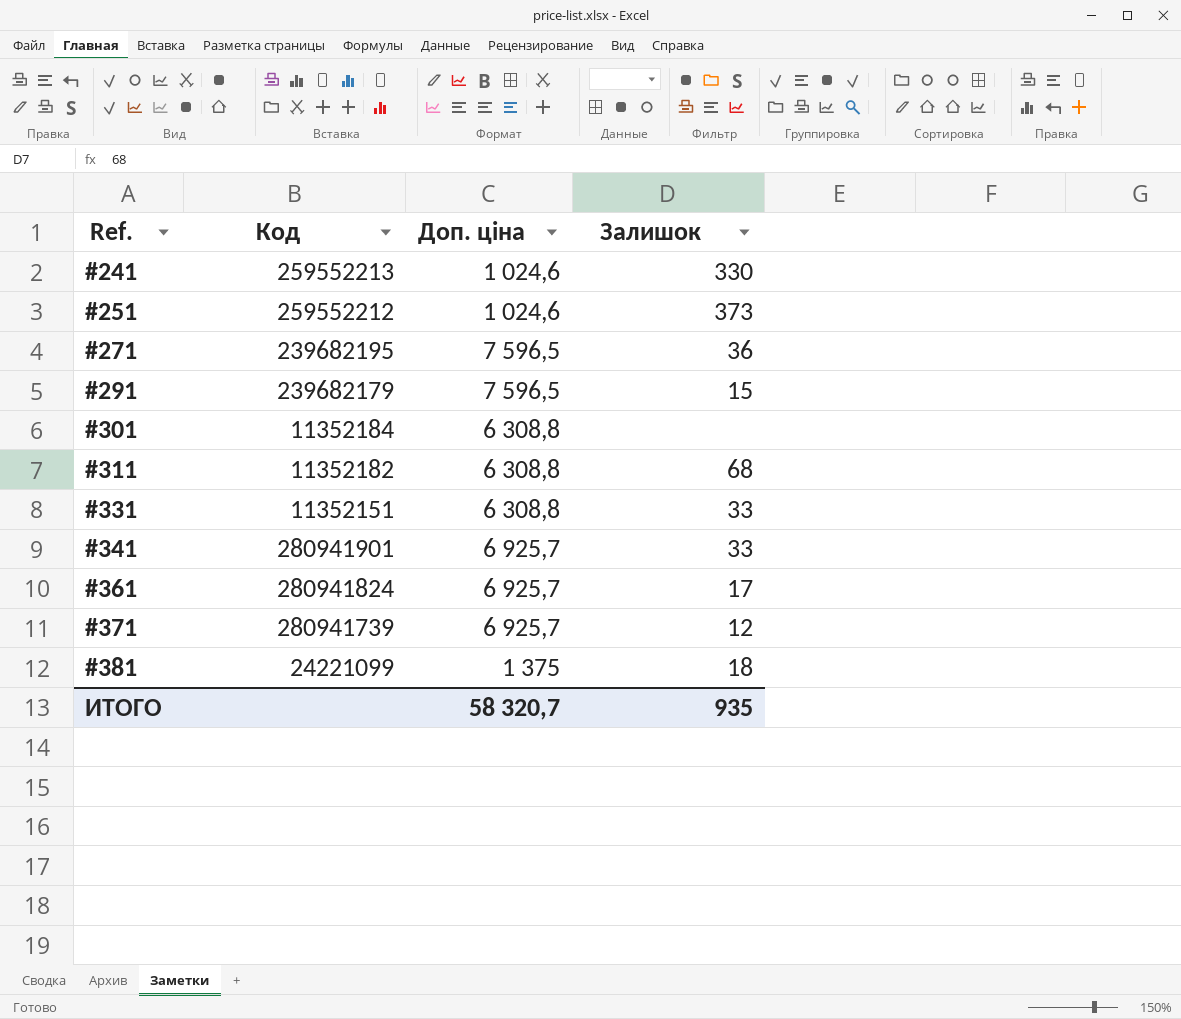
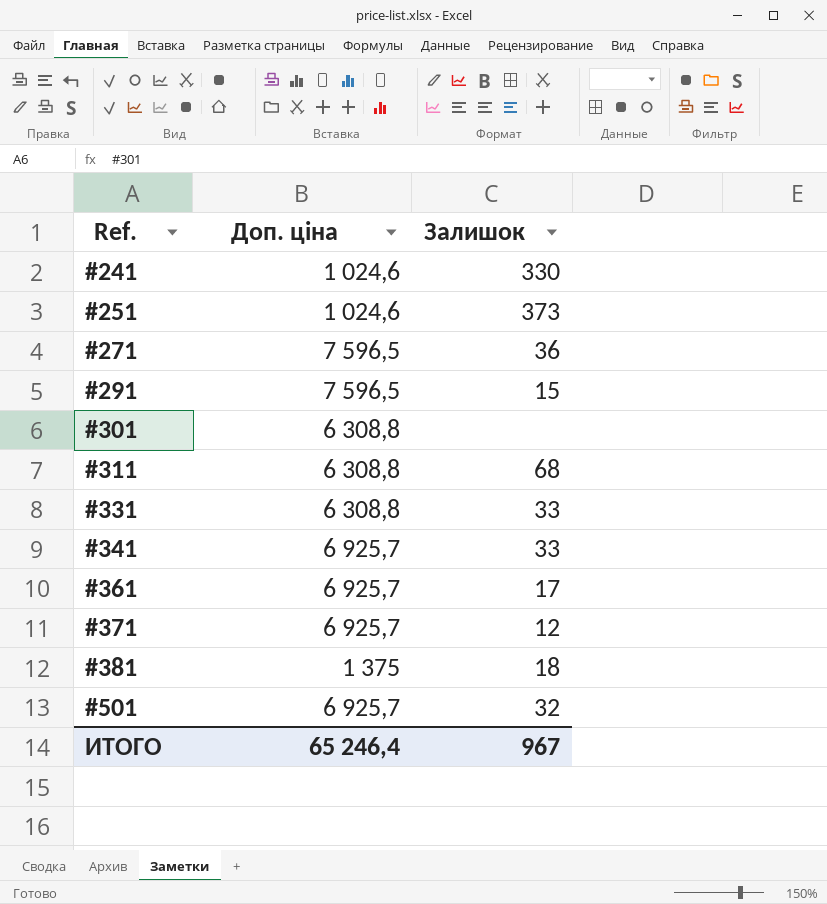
column Код | position: 2 -> none
row #501: none -> 6 925,7 | 32
ИТОГО | Доп. ціна: 58 320,7 -> 65 246,4
ИТОГО | Залишок: 935 -> 967

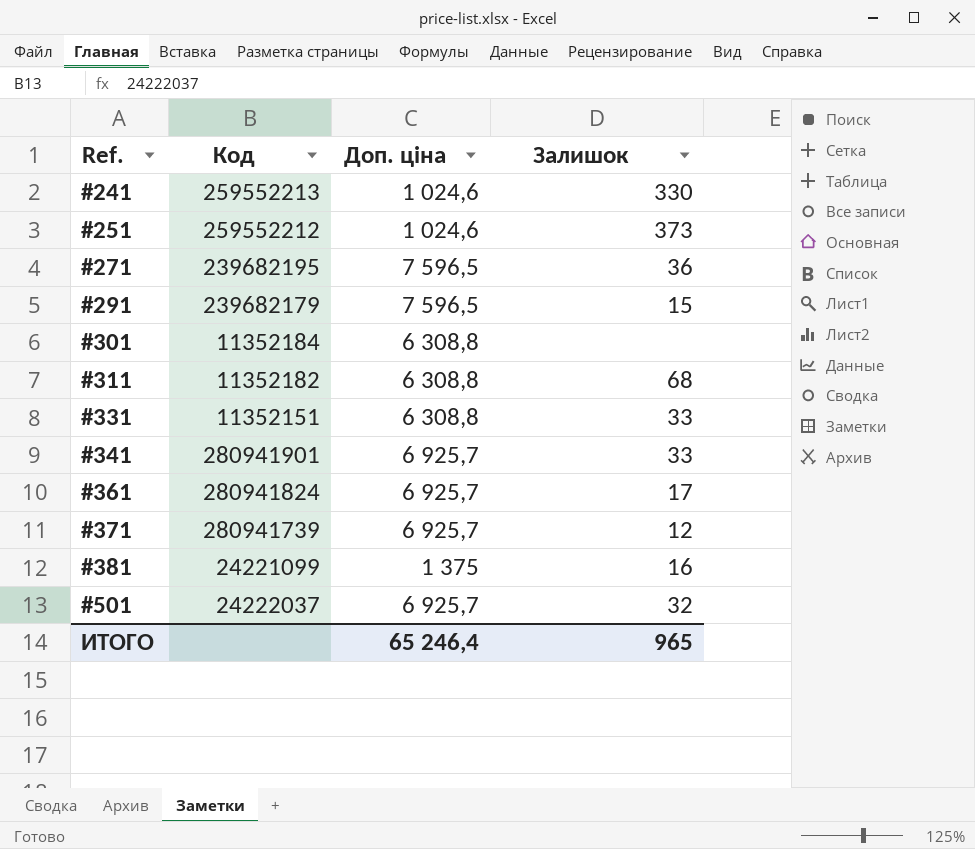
column Код | position: none -> 2
#381 | Залишок: 18 -> 16
ИТОГО | Залишок: 967 -> 965

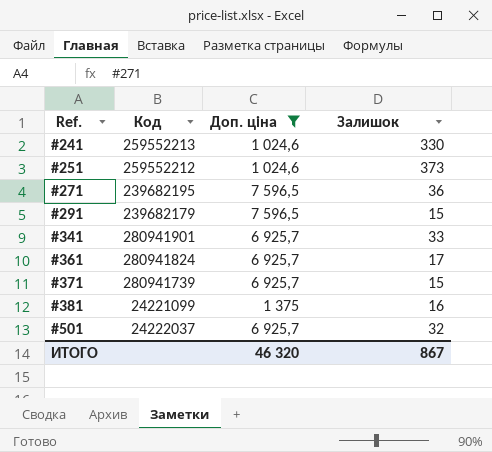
filter: none -> Доп. ціна != 6 308,8
#371 | Залишок: 12 -> 15
ИТОГО | Доп. ціна: 65 246,4 -> 46 320
ИТОГО | Залишок: 965 -> 867

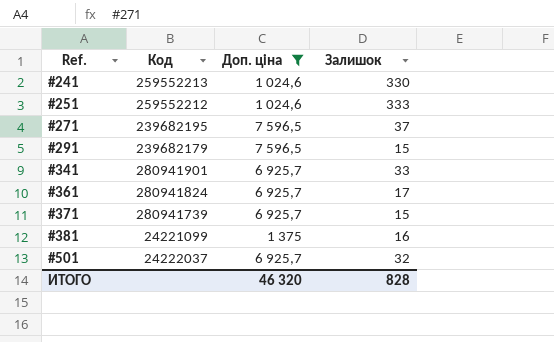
#251 | Залишок: 373 -> 333
#271 | Залишок: 36 -> 37
ИТОГО | Залишок: 867 -> 828

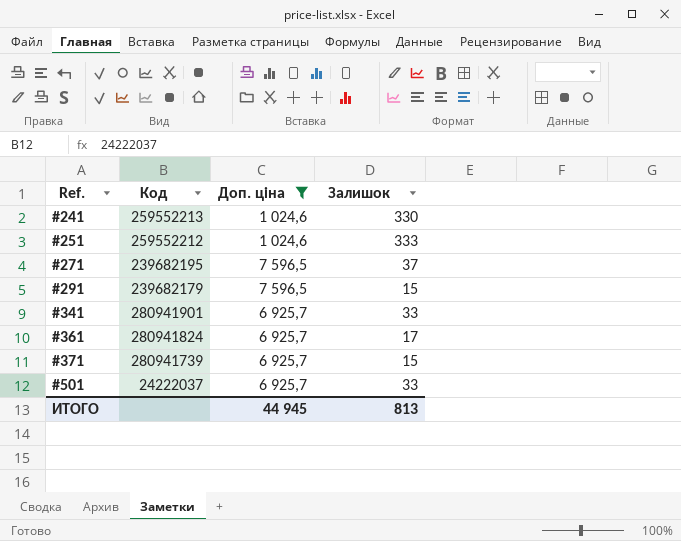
row #381: 24221099 | 1 375 | 16 -> none
#501 | Залишок: 32 -> 33
ИТОГО | Доп. ціна: 46 320 -> 44 945
ИТОГО | Залишок: 828 -> 813

